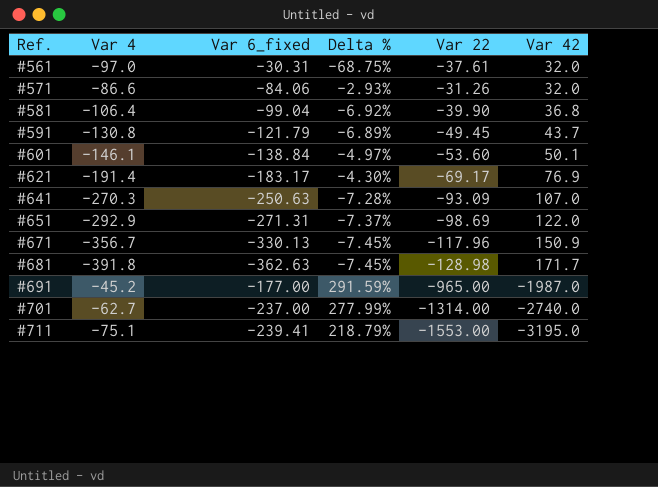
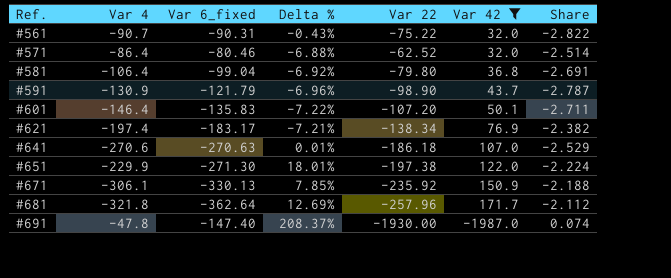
filter: none -> Var 42 >= -1987.0
column Share | formula: none -> [Var 6_fixed] / [Var 42]
#561 | Var 4: -97.0 -> -90.7
#561 | Var 6_fixed: -30.31 -> -90.31
#561 | Delta %: -68.75% -> -0.43%
#561 | Var 22: -37.61 -> -75.22
#571 | Var 4: -86.6 -> -86.4
#571 | Var 6_fixed: -84.06 -> -80.46
#571 | Delta %: -2.93% -> -6.88%
#571 | Var 22: -31.26 -> -62.52
#581 | Var 22: -39.90 -> -79.80
#591 | Var 4: -130.8 -> -130.9
#591 | Delta %: -6.89% -> -6.96%
#591 | Var 22: -49.45 -> -98.90
#601 | Var 4: -146.1 -> -146.4
#601 | Var 6_fixed: -138.84 -> -135.83
#601 | Delta %: -4.97% -> -7.22%
#601 | Var 22: -53.60 -> -107.20
#621 | Var 4: -191.4 -> -197.4
#621 | Delta %: -4.30% -> -7.21%
#621 | Var 22: -69.17 -> -138.34
#641 | Var 4: -270.3 -> -270.6
#641 | Var 6_fixed: -250.63 -> -270.63
#641 | Delta %: -7.28% -> 0.01%
#641 | Var 22: -93.09 -> -186.18
#651 | Var 4: -292.9 -> -229.9
#651 | Var 6_fixed: -271.31 -> -271.30
#651 | Delta %: -7.37% -> 18.01%
#651 | Var 22: -98.69 -> -197.38
#671 | Var 4: -356.7 -> -306.1
#671 | Delta %: -7.45% -> 7.85%
#671 | Var 22: -117.96 -> -235.92
#681 | Var 4: -391.8 -> -321.8
#681 | Var 6_fixed: -362.63 -> -362.64
#681 | Delta %: -7.45% -> 12.69%
#681 | Var 22: -128.98 -> -257.96
#691 | Var 4: -45.2 -> -47.8
#691 | Var 6_fixed: -177.00 -> -147.40
#691 | Delta %: 291.59% -> 208.37%
#691 | Var 22: -965.00 -> -1930.00

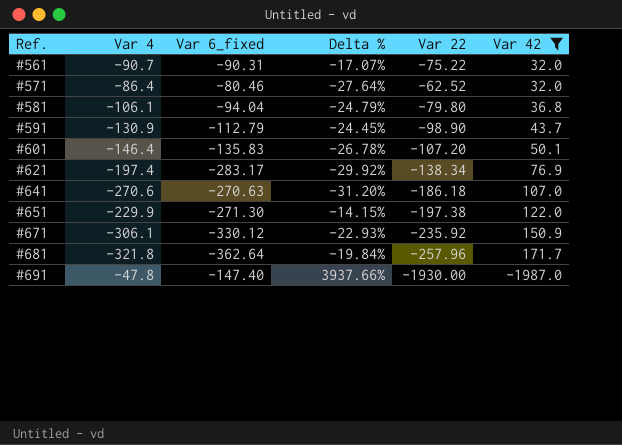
column Share | formula: [Var 6_fixed] / [Var 42] -> none
column Delta % | formula: ([Var 6_fixed] - [Var 4]) / [Var 4] -> ([Var 22] - [Var 4]) / [Var 4]
#581 | Var 4: -106.4 -> -106.1
#581 | Var 6_fixed: -99.04 -> -94.04
#591 | Var 6_fixed: -121.79 -> -112.79
#621 | Var 6_fixed: -183.17 -> -283.17
#671 | Var 6_fixed: -330.13 -> -330.12

